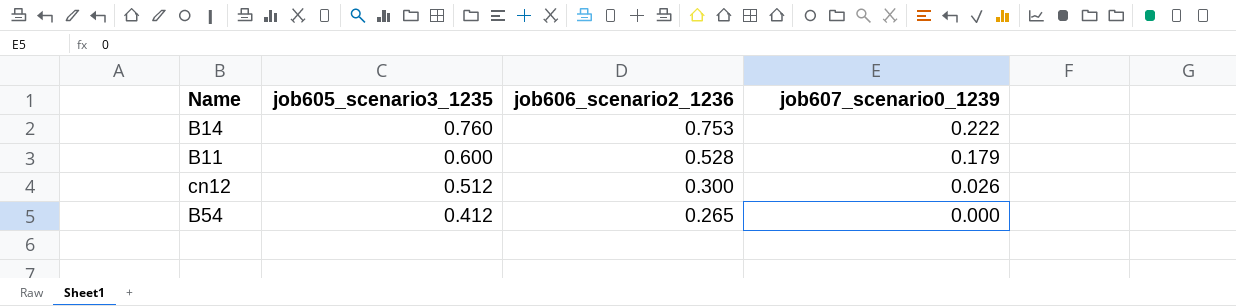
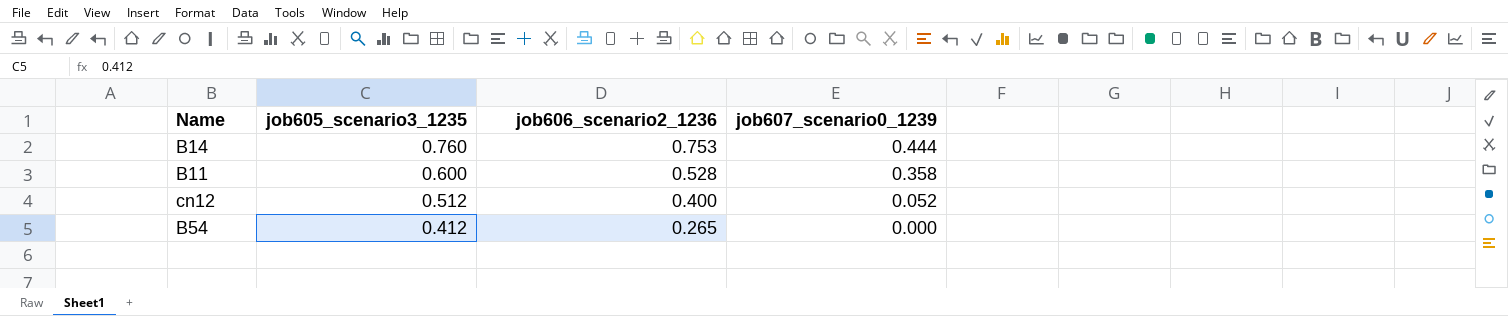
B14 | job607_scenario0_1239: 0.222 -> 0.444
B11 | job607_scenario0_1239: 0.179 -> 0.358
cn12 | job606_scenario2_1236: 0.300 -> 0.400
cn12 | job607_scenario0_1239: 0.026 -> 0.052

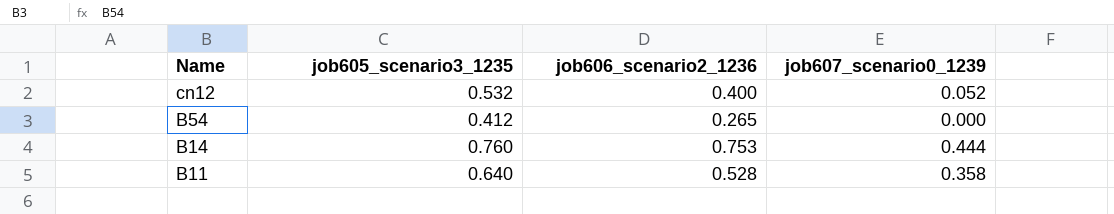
row order: job605_scenario3_1235 descending -> Name descending
cn12 | job605_scenario3_1235: 0.512 -> 0.532
B11 | job605_scenario3_1235: 0.600 -> 0.640

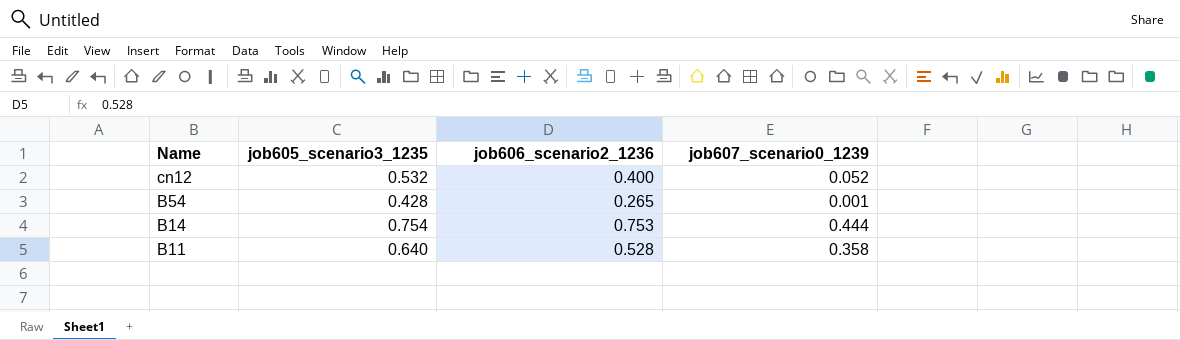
B54 | job605_scenario3_1235: 0.412 -> 0.428
B54 | job607_scenario0_1239: 0.000 -> 0.001
B14 | job605_scenario3_1235: 0.760 -> 0.754

